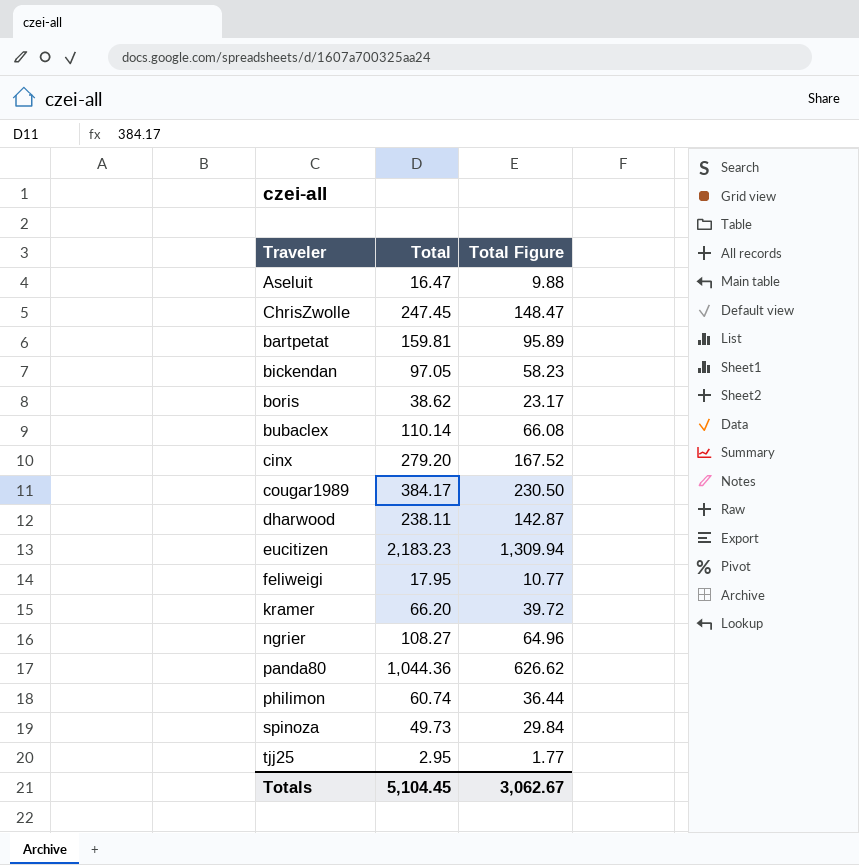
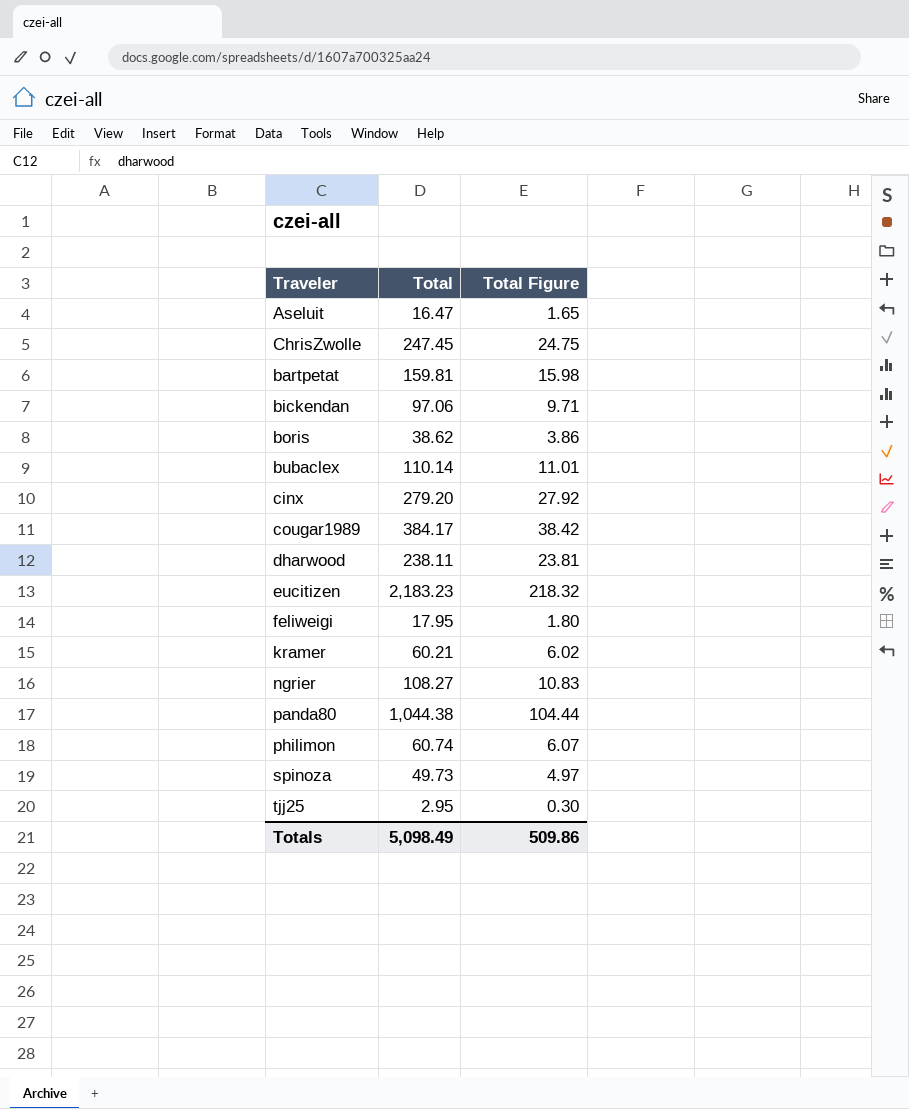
column Total Figure | formula: [Total] * 0.6 -> [Total] * 0.1
bickendan | Total: 97.05 -> 97.06
kramer | Total: 66.20 -> 60.21
panda80 | Total: 1,044.36 -> 1,044.38
Totals | Total: 5,104.45 -> 5,098.49
Totals | Total Figure: 3,062.67 -> 509.86

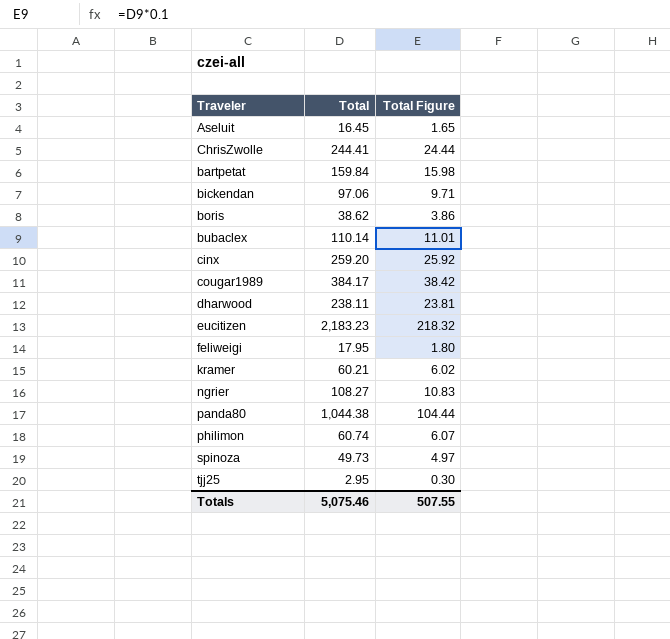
Aseluit | Total: 16.47 -> 16.45
ChrisZwolle | Total: 247.45 -> 244.41
ChrisZwolle | Total Figure: 24.75 -> 24.44
bartpetat | Total: 159.81 -> 159.84
cinx | Total: 279.20 -> 259.20
cinx | Total Figure: 27.92 -> 25.92
Totals | Total: 5,098.49 -> 5,075.46
Totals | Total Figure: 509.86 -> 507.55

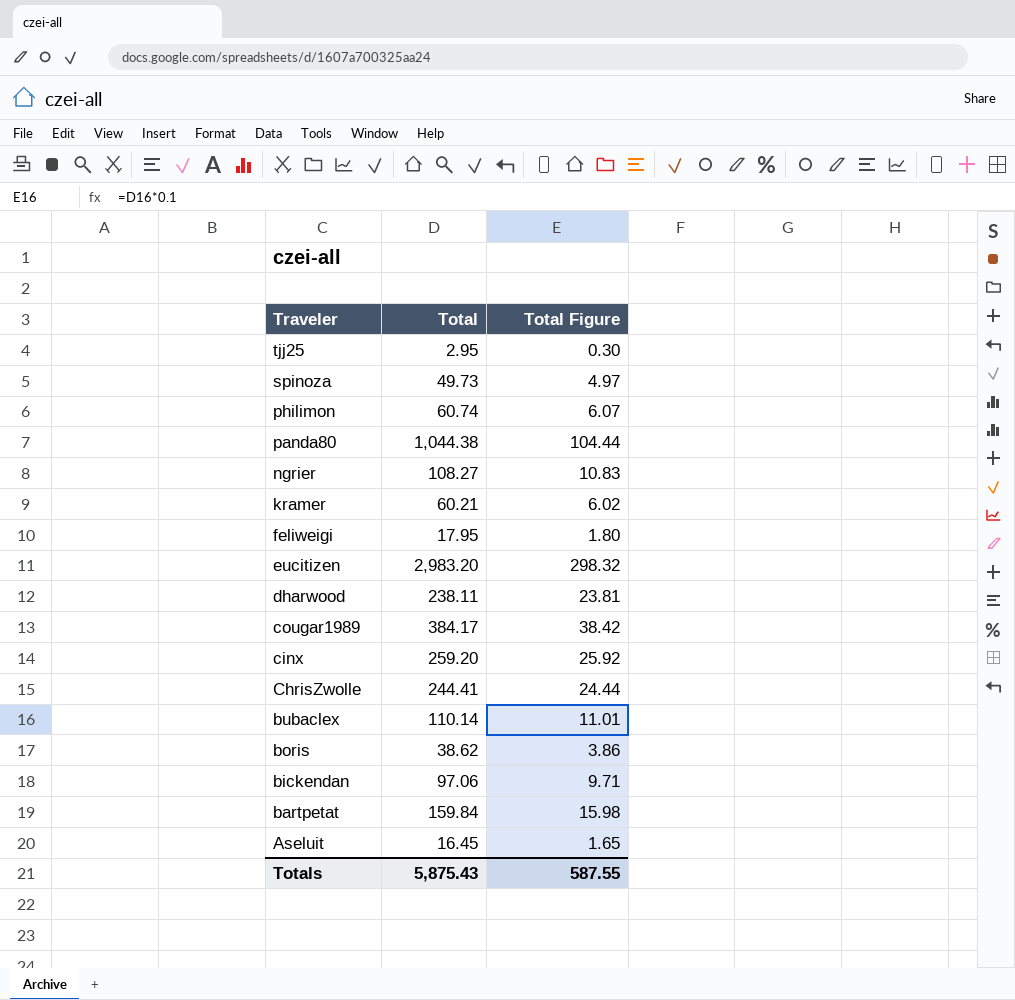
row order: none -> Traveler descending
eucitizen | Total: 2,183.23 -> 2,983.20
eucitizen | Total Figure: 218.32 -> 298.32
Totals | Total: 5,075.46 -> 5,875.43
Totals | Total Figure: 507.55 -> 587.55

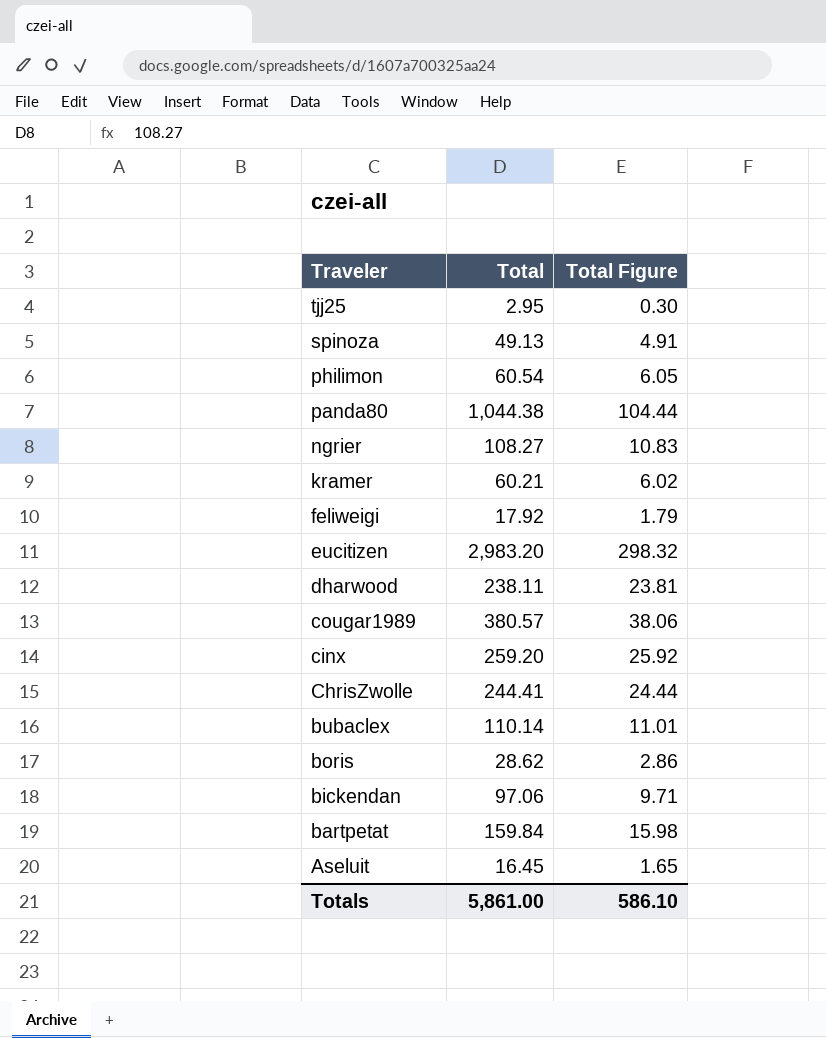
spinoza | Total: 49.73 -> 49.13
spinoza | Total Figure: 4.97 -> 4.91
philimon | Total: 60.74 -> 60.54
philimon | Total Figure: 6.07 -> 6.05
feliweigi | Total: 17.95 -> 17.92
feliweigi | Total Figure: 1.80 -> 1.79
cougar1989 | Total: 384.17 -> 380.57
cougar1989 | Total Figure: 38.42 -> 38.06
boris | Total: 38.62 -> 28.62
boris | Total Figure: 3.86 -> 2.86
Totals | Total: 5,875.43 -> 5,861.00
Totals | Total Figure: 587.55 -> 586.10

